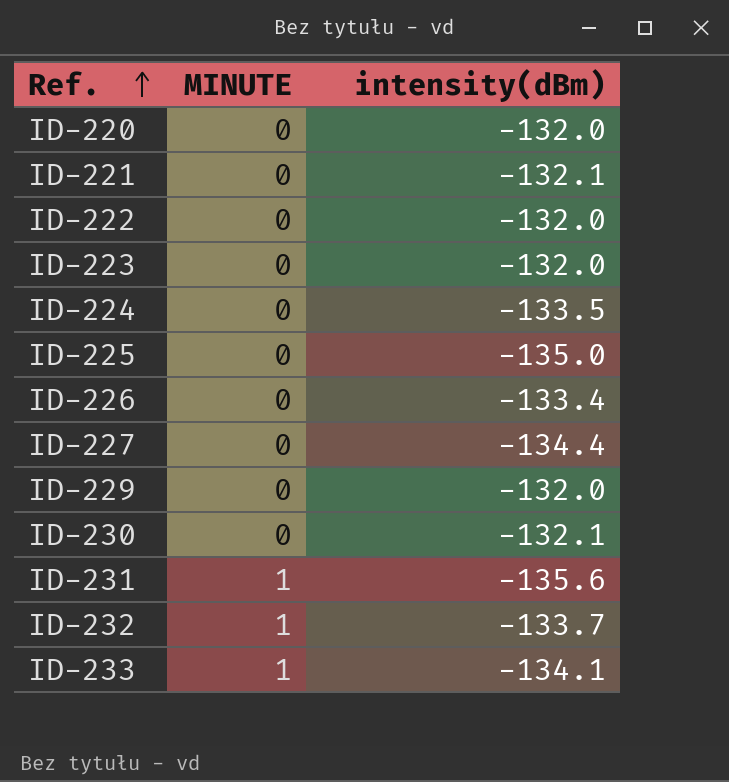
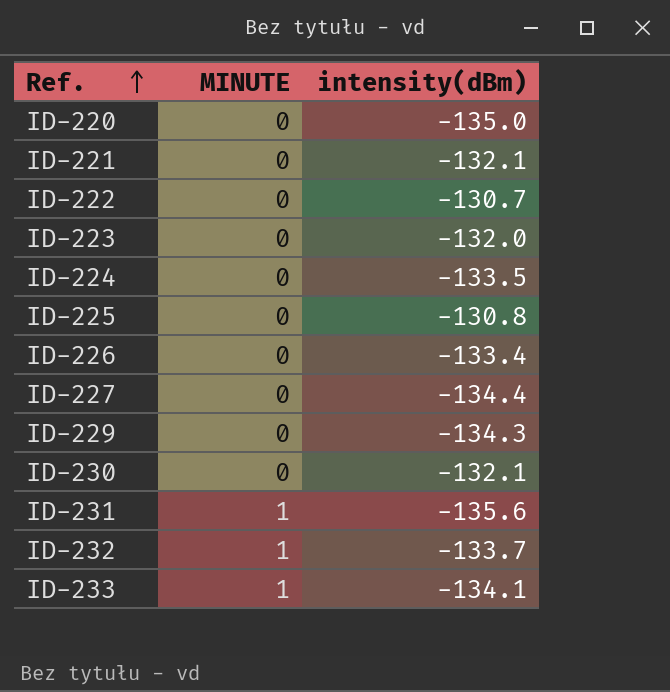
ID-220 | intensity(dBm): -132.0 -> -135.0
ID-222 | intensity(dBm): -132.0 -> -130.7
ID-225 | intensity(dBm): -135.0 -> -130.8
ID-229 | intensity(dBm): -132.0 -> -134.3

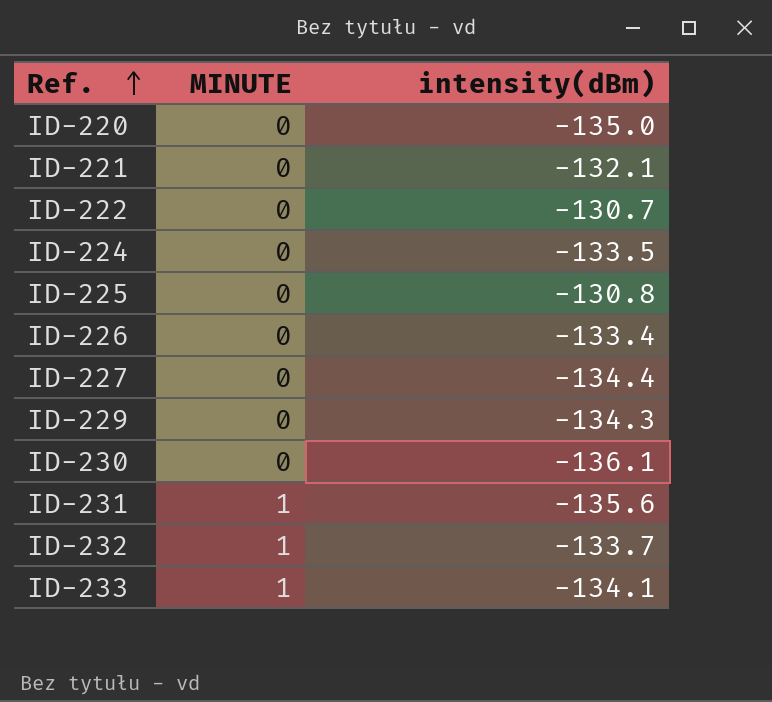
row ID-223: 0 | -132.0 -> none
ID-230 | intensity(dBm): -132.1 -> -136.1

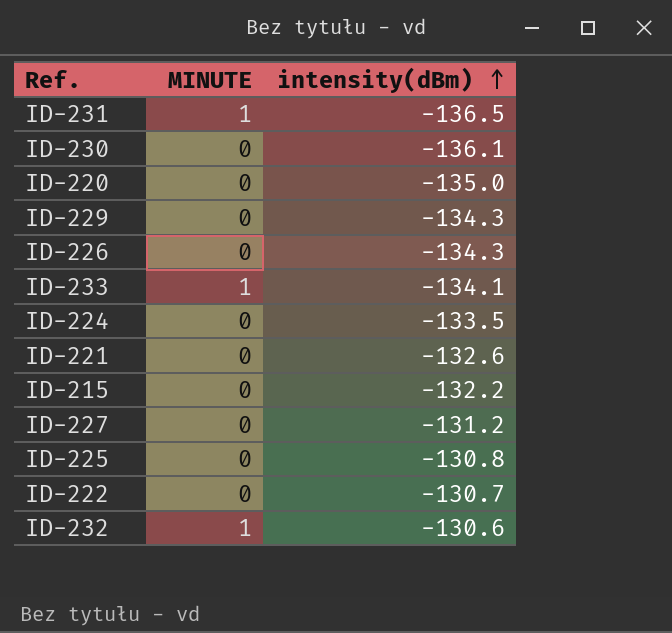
row order: Ref. ascending -> intensity(dBm) ascending
ID-231 | intensity(dBm): -135.6 -> -136.5
ID-226 | intensity(dBm): -133.4 -> -134.3
ID-221 | intensity(dBm): -132.1 -> -132.6
row ID-215: none -> 0 | -132.2
ID-227 | intensity(dBm): -134.4 -> -131.2
ID-232 | intensity(dBm): -133.7 -> -130.6

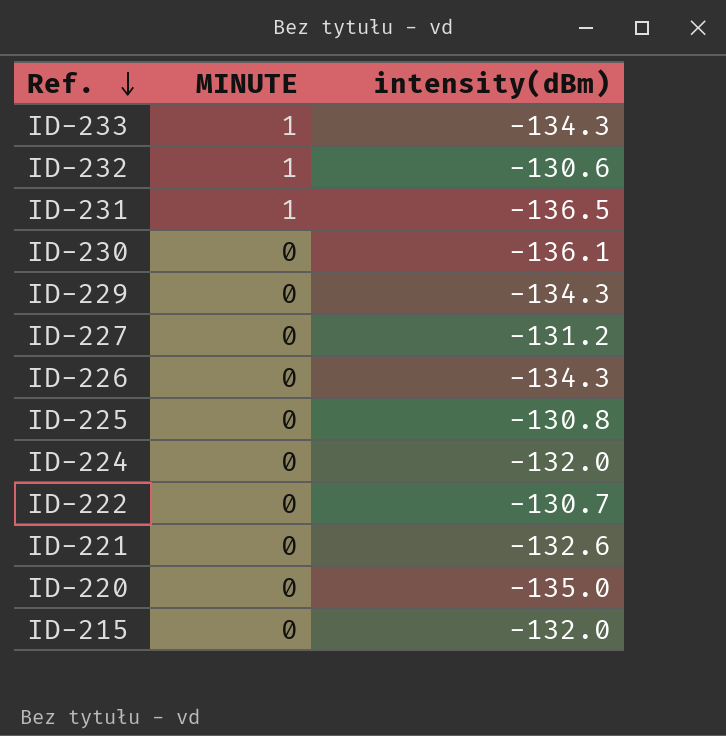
row order: intensity(dBm) ascending -> Ref. descending
ID-233 | intensity(dBm): -134.1 -> -134.3
ID-224 | intensity(dBm): -133.5 -> -132.0
ID-215 | intensity(dBm): -132.2 -> -132.0

